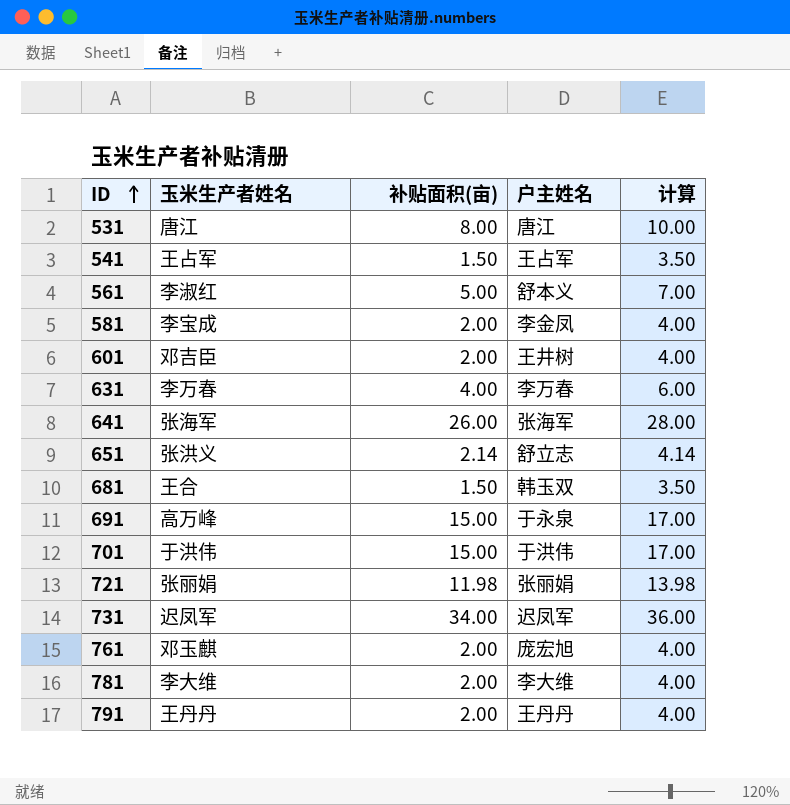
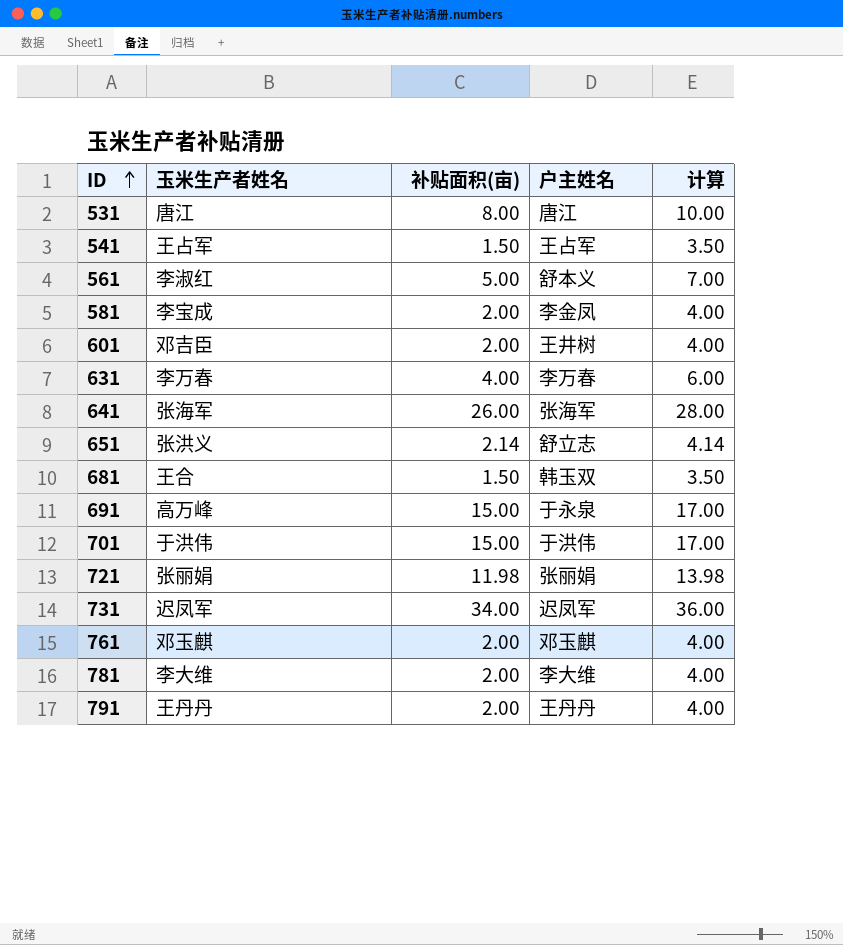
761 | 户主姓名: 庞宏旭 -> 邓玉麒

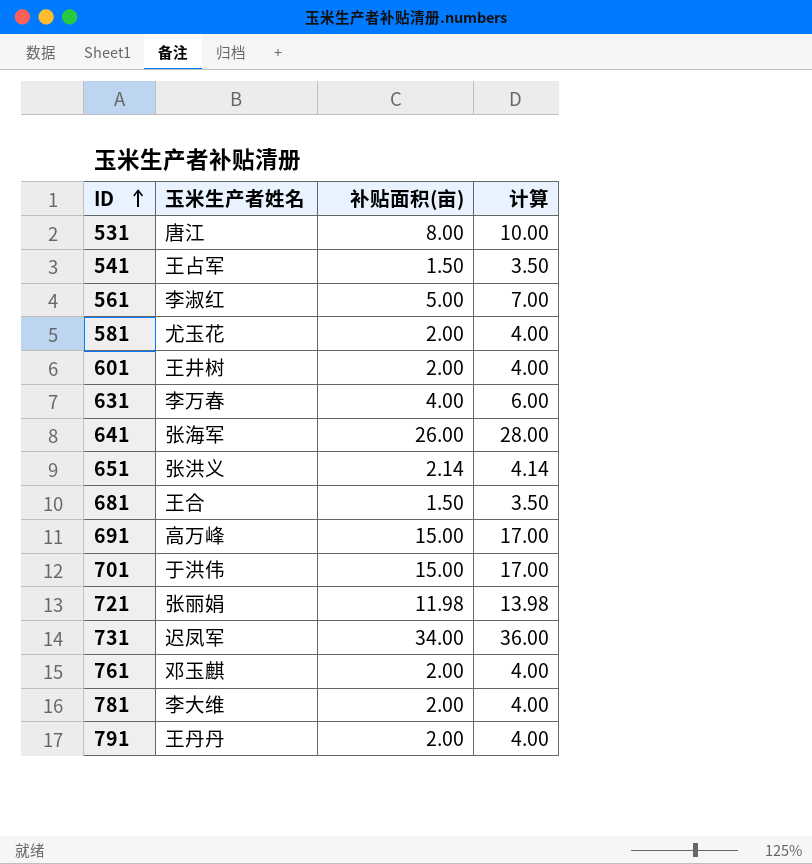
column 户主姓名 | position: 4 -> none
581 | 玉米生产者姓名: 李宝成 -> 尤玉花
601 | 玉米生产者姓名: 邓吉臣 -> 王井树

